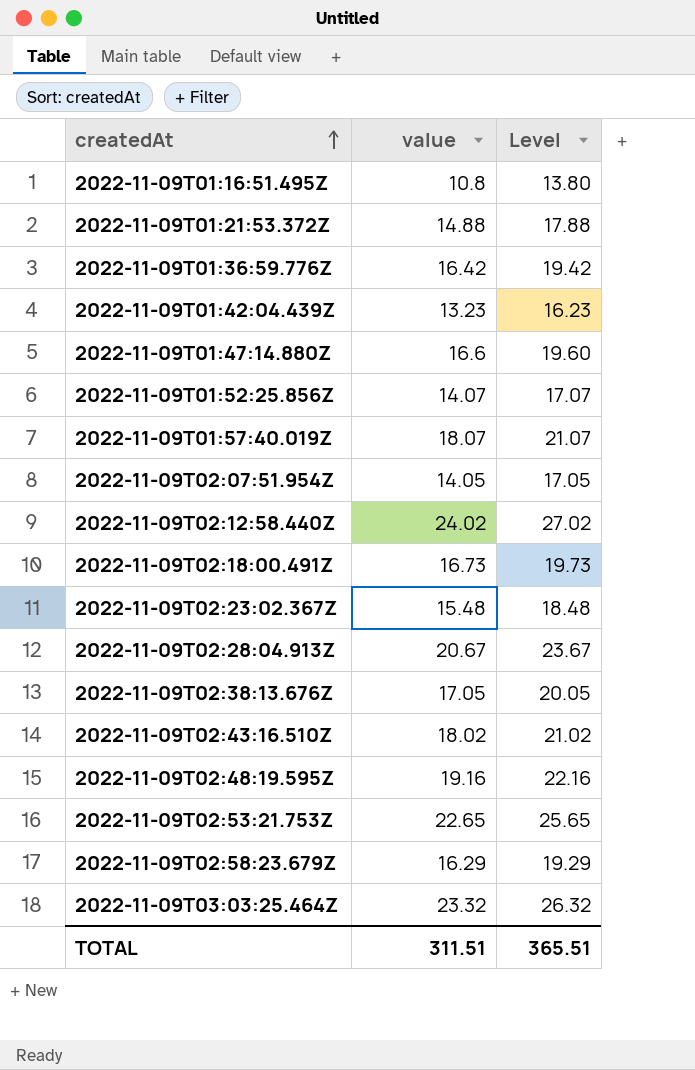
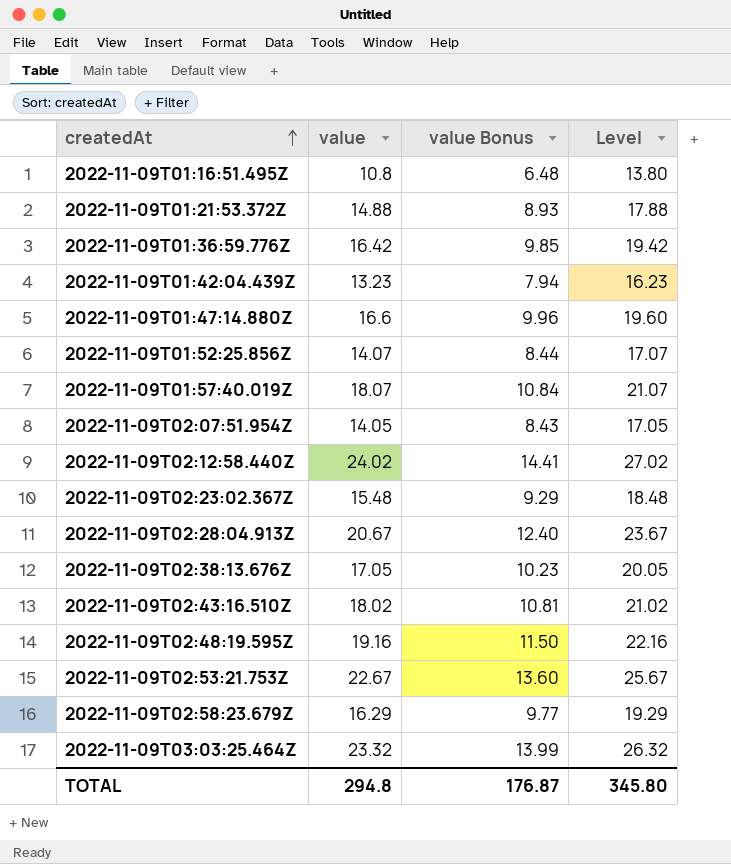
column value Bonus | formula: none -> [value] * 0.6
row 2022-11-09T02:18:00.491Z: 16.73 | 19.73 -> none
2022-11-09T02:53:21.753Z | value: 22.65 -> 22.67
2022-11-09T02:53:21.753Z | Level: 25.65 -> 25.67
TOTAL | value: 311.51 -> 294.8
TOTAL | Level: 365.51 -> 345.80

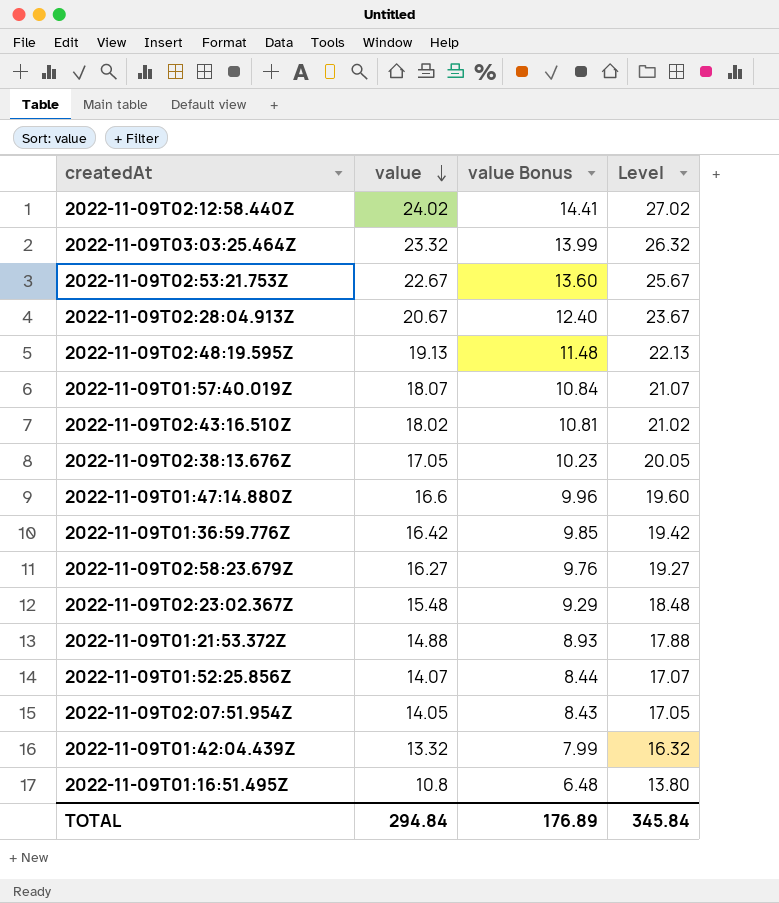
row order: createdAt ascending -> value descending
2022-11-09T02:48:19.595Z | value: 19.16 -> 19.13
2022-11-09T02:48:19.595Z | value Bonus: 11.50 -> 11.48
2022-11-09T02:48:19.595Z | Level: 22.16 -> 22.13
2022-11-09T02:58:23.679Z | value: 16.29 -> 16.27
2022-11-09T02:58:23.679Z | value Bonus: 9.77 -> 9.76
2022-11-09T02:58:23.679Z | Level: 19.29 -> 19.27
2022-11-09T01:42:04.439Z | value: 13.23 -> 13.32
2022-11-09T01:42:04.439Z | value Bonus: 7.94 -> 7.99
2022-11-09T01:42:04.439Z | Level: 16.23 -> 16.32
TOTAL | value: 294.8 -> 294.84
TOTAL | value Bonus: 176.87 -> 176.89
TOTAL | Level: 345.80 -> 345.84

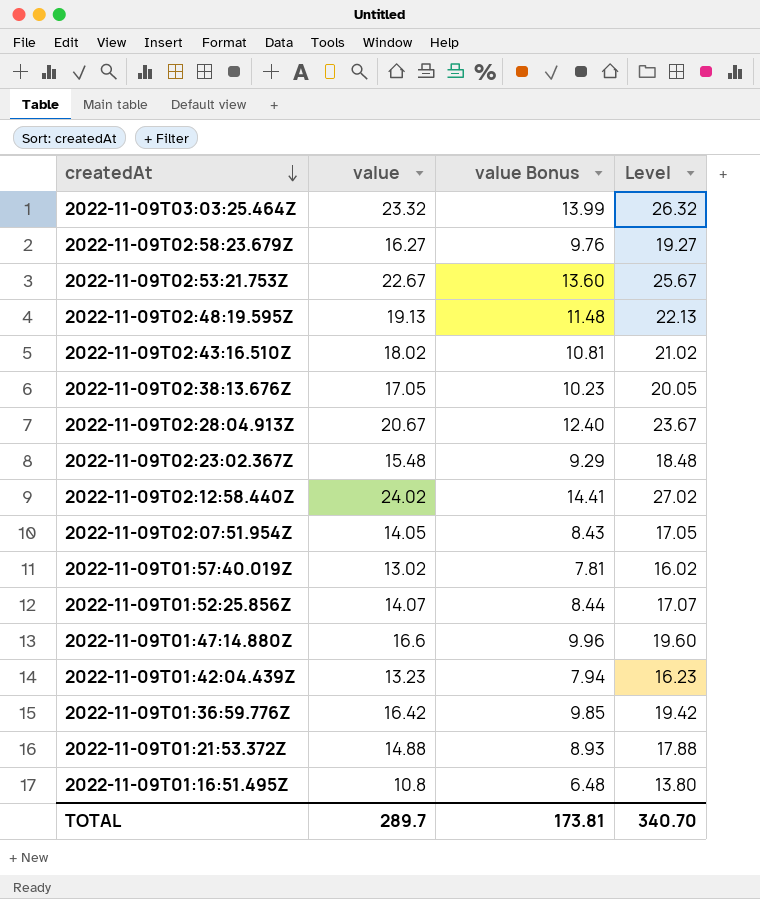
row order: value descending -> createdAt descending
2022-11-09T01:57:40.019Z | value: 18.07 -> 13.02
2022-11-09T01:57:40.019Z | value Bonus: 10.84 -> 7.81
2022-11-09T01:57:40.019Z | Level: 21.07 -> 16.02
2022-11-09T01:42:04.439Z | value: 13.32 -> 13.23
2022-11-09T01:42:04.439Z | value Bonus: 7.99 -> 7.94
2022-11-09T01:42:04.439Z | Level: 16.32 -> 16.23
TOTAL | value: 294.84 -> 289.7
TOTAL | value Bonus: 176.89 -> 173.81
TOTAL | Level: 345.84 -> 340.70

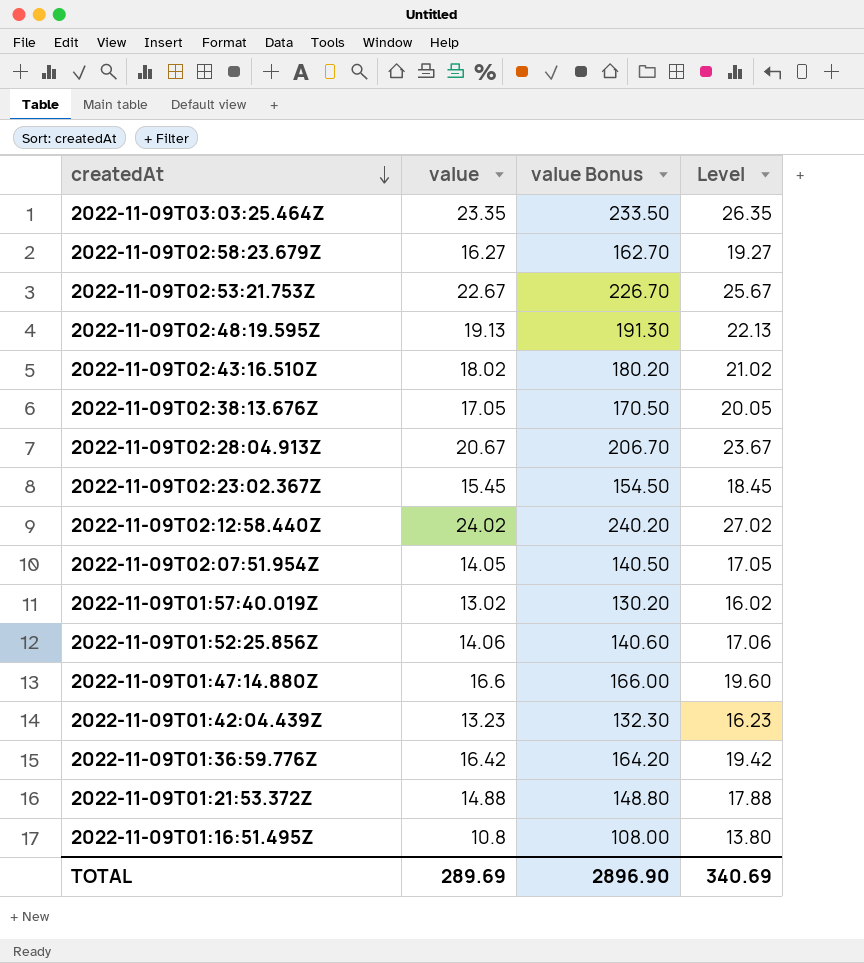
column value Bonus | formula: [value] * 0.6 -> [value] * 10
2022-11-09T03:03:25.464Z | value: 23.32 -> 23.35
2022-11-09T03:03:25.464Z | Level: 26.32 -> 26.35
2022-11-09T02:23:02.367Z | value: 15.48 -> 15.45
2022-11-09T02:23:02.367Z | Level: 18.48 -> 18.45
2022-11-09T01:52:25.856Z | value: 14.07 -> 14.06
2022-11-09T01:52:25.856Z | Level: 17.07 -> 17.06
TOTAL | value: 289.7 -> 289.69
TOTAL | value Bonus: 173.81 -> 2896.90
TOTAL | Level: 340.70 -> 340.69

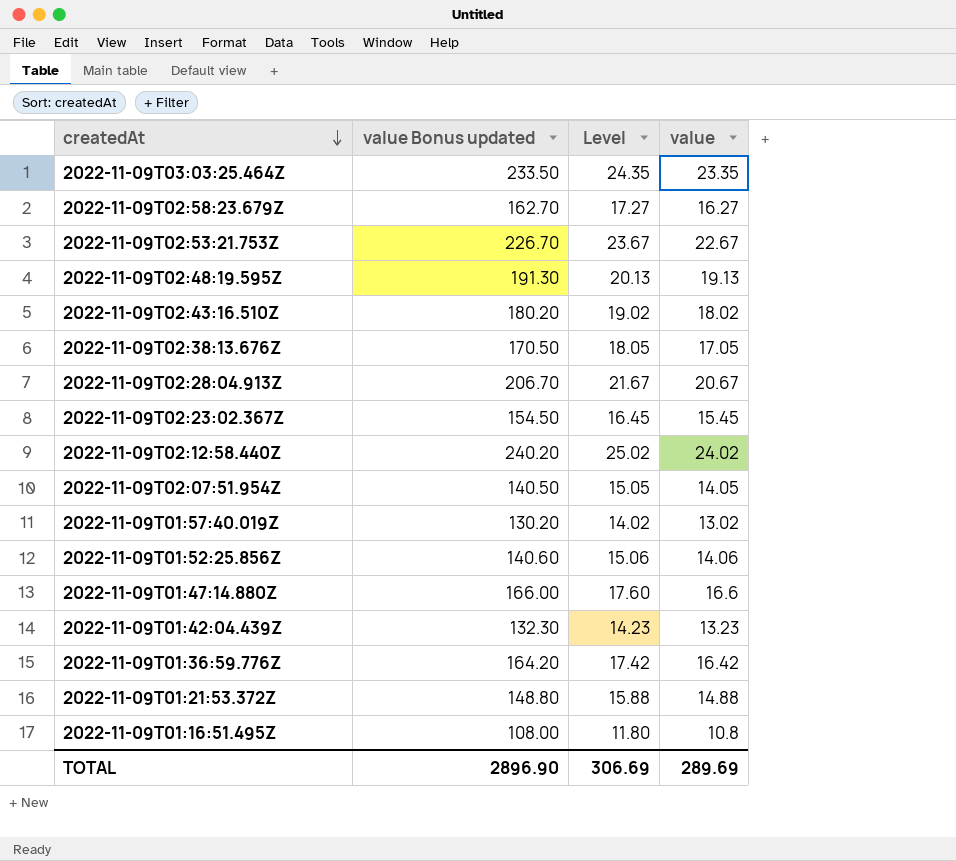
column name: value Bonus -> value Bonus updated
column Level | formula: [value] + 3 -> [value] + 1
column value | position: 2 -> 4
TOTAL | Level: 340.69 -> 306.69

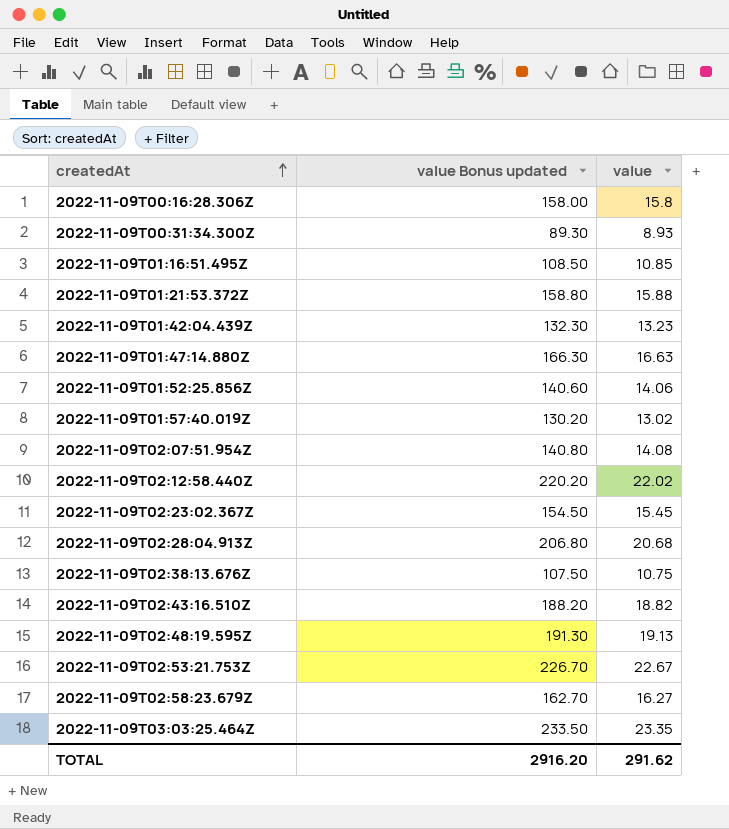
row order: createdAt descending -> createdAt ascending
column Level | formula: [value] + 1 -> none
row 2022-11-09T01:36:59.776Z: 164.20 | 17.42 | 16.42 -> none
row 2022-11-09T00:16:28.306Z: none -> 158.00 | 15.8
row 2022-11-09T00:31:34.300Z: none -> 89.30 | 8.93
2022-11-09T01:16:51.495Z | value Bonus updated: 108.00 -> 108.50
2022-11-09T01:16:51.495Z | value: 10.8 -> 10.85
2022-11-09T01:21:53.372Z | value Bonus updated: 148.80 -> 158.80
2022-11-09T01:21:53.372Z | value: 14.88 -> 15.88
2022-11-09T01:47:14.880Z | value Bonus updated: 166.00 -> 166.30
2022-11-09T01:47:14.880Z | value: 16.6 -> 16.63
2022-11-09T02:07:51.954Z | value Bonus updated: 140.50 -> 140.80
2022-11-09T02:07:51.954Z | value: 14.05 -> 14.08
2022-11-09T02:12:58.440Z | value Bonus updated: 240.20 -> 220.20
2022-11-09T02:12:58.440Z | value: 24.02 -> 22.02
2022-11-09T02:28:04.913Z | value Bonus updated: 206.70 -> 206.80
2022-11-09T02:28:04.913Z | value: 20.67 -> 20.68
2022-11-09T02:38:13.676Z | value Bonus updated: 170.50 -> 107.50
2022-11-09T02:38:13.676Z | value: 17.05 -> 10.75
2022-11-09T02:43:16.510Z | value Bonus updated: 180.20 -> 188.20
2022-11-09T02:43:16.510Z | value: 18.02 -> 18.82
TOTAL | value Bonus updated: 2896.90 -> 2916.20
TOTAL | value: 289.69 -> 291.62

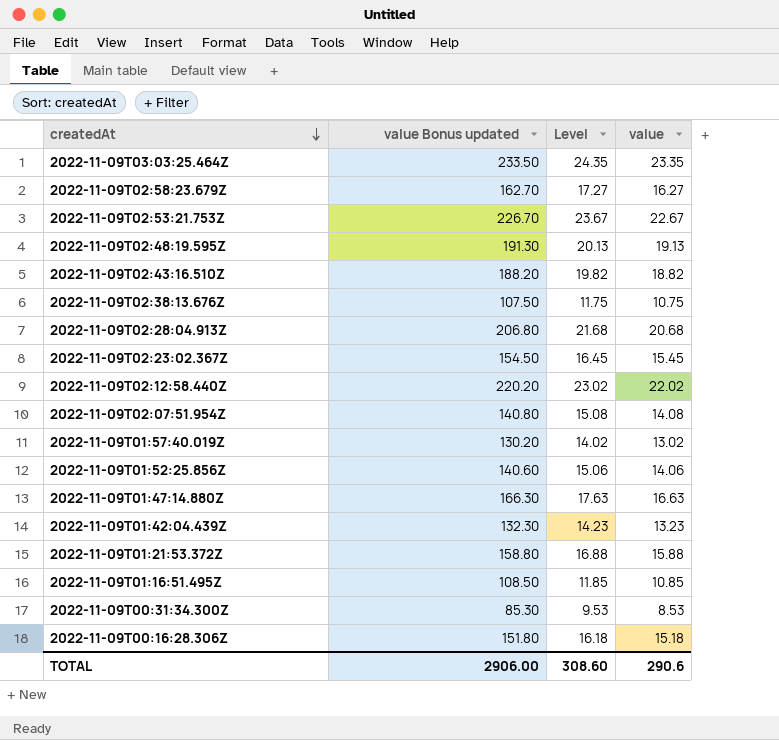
row order: createdAt ascending -> createdAt descending
column Level | formula: none -> [value] + 1
2022-11-09T00:31:34.300Z | value Bonus updated: 89.30 -> 85.30
2022-11-09T00:31:34.300Z | value: 8.93 -> 8.53
2022-11-09T00:16:28.306Z | value Bonus updated: 158.00 -> 151.80
2022-11-09T00:16:28.306Z | value: 15.8 -> 15.18
TOTAL | value Bonus updated: 2916.20 -> 2906.00
TOTAL | value: 291.62 -> 290.6

